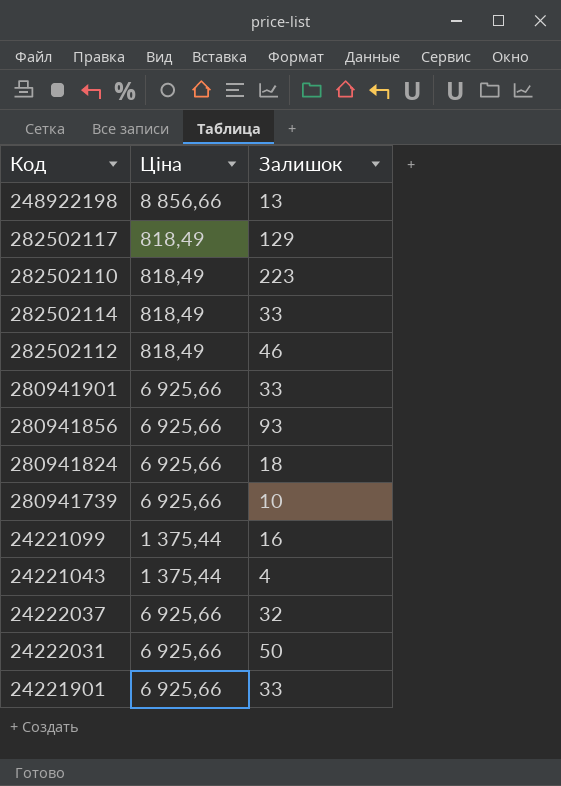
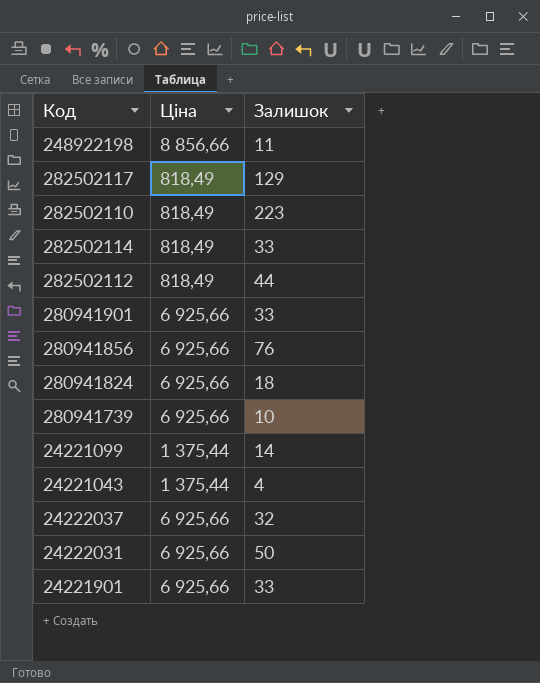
248922198 | Залишок: 13 -> 11
282502112 | Залишок: 46 -> 44
280941856 | Залишок: 93 -> 76
24221099 | Залишок: 16 -> 14

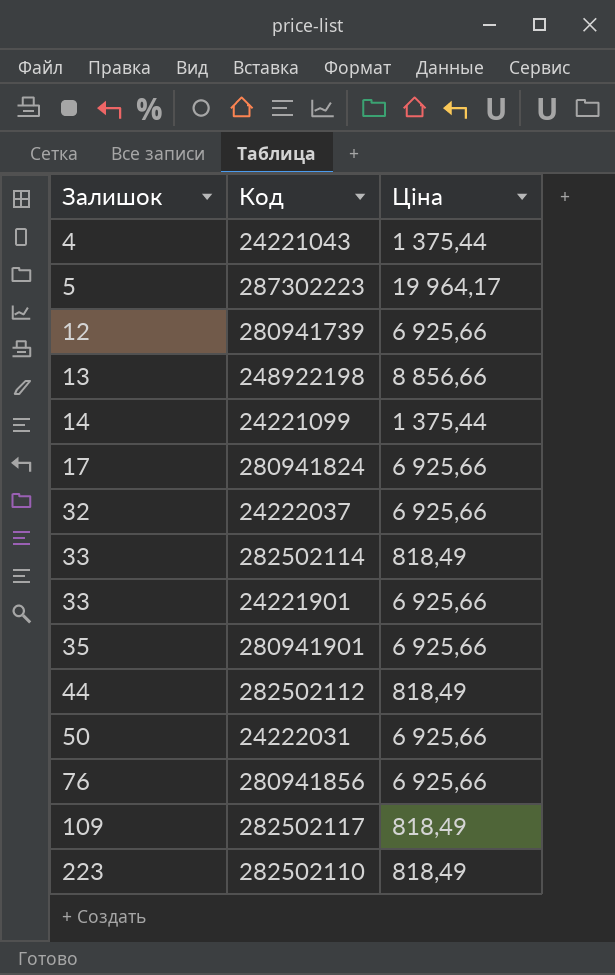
row order: none -> Залишок ascending
column Залишок | position: 3 -> 1
row 287302223: none -> 5 | 19 964,17
280941739 | Залишок: 10 -> 12
248922198 | Залишок: 11 -> 13
280941824 | Залишок: 18 -> 17
280941901 | Залишок: 33 -> 35
282502117 | Залишок: 129 -> 109

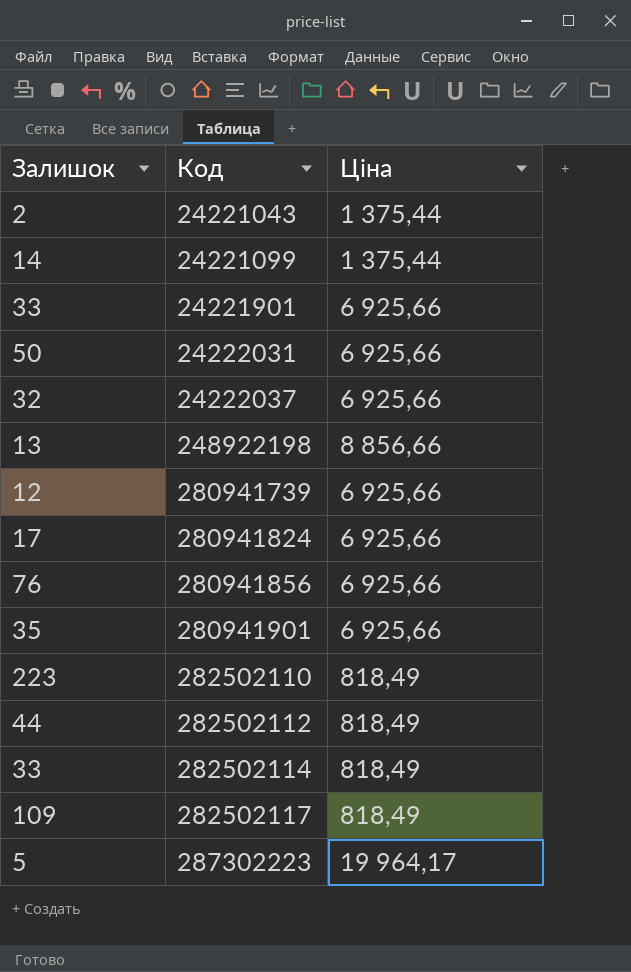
row order: Залишок ascending -> Код ascending
24221043 | Залишок: 4 -> 2

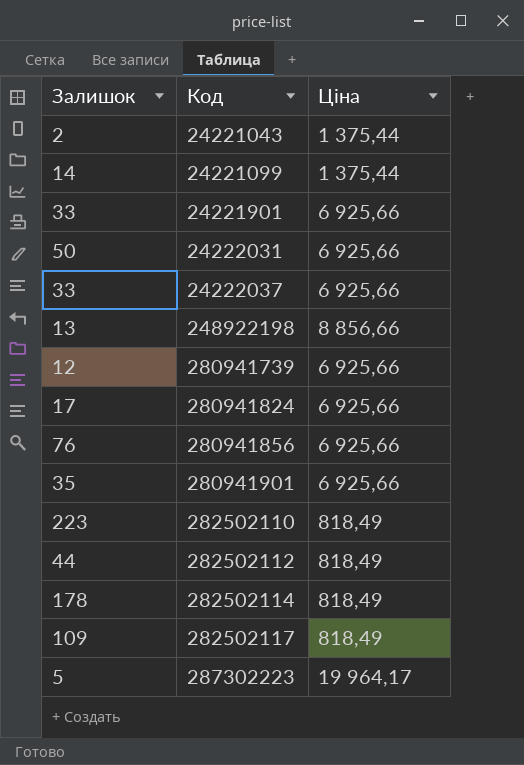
24222037 | Залишок: 32 -> 33
282502114 | Залишок: 33 -> 178

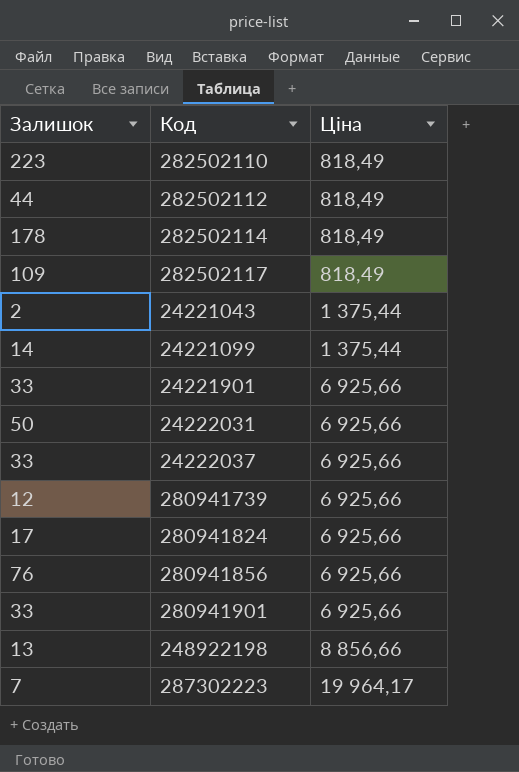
row order: Код ascending -> Ціна ascending
280941901 | Залишок: 35 -> 33
287302223 | Залишок: 5 -> 7

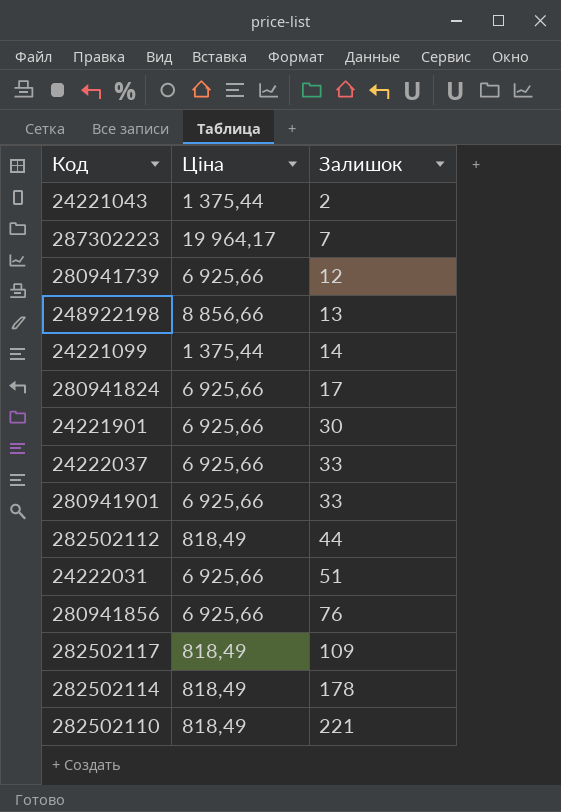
row order: Ціна ascending -> Залишок ascending
column Залишок | position: 1 -> 3
24221901 | Залишок: 33 -> 30
24222031 | Залишок: 50 -> 51
282502110 | Залишок: 223 -> 221

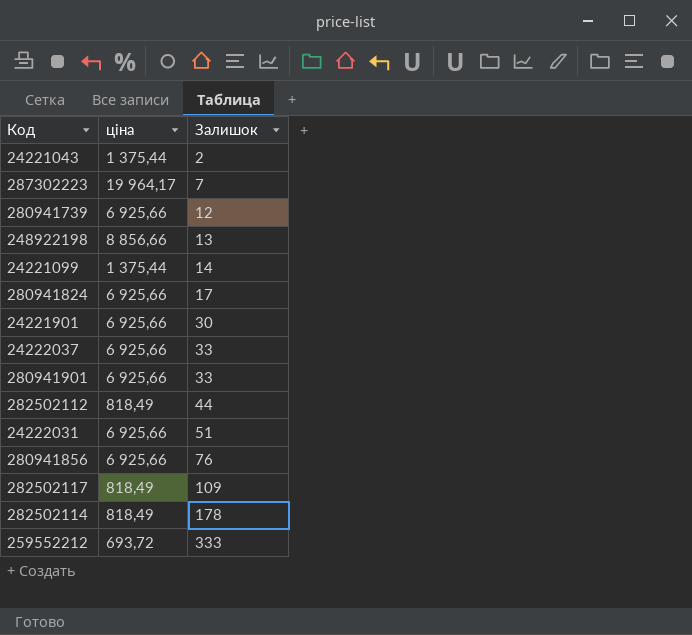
column name: Ціна -> ціна
row 282502110: 818,49 | 221 -> none
row 259552212: none -> 693,72 | 333

